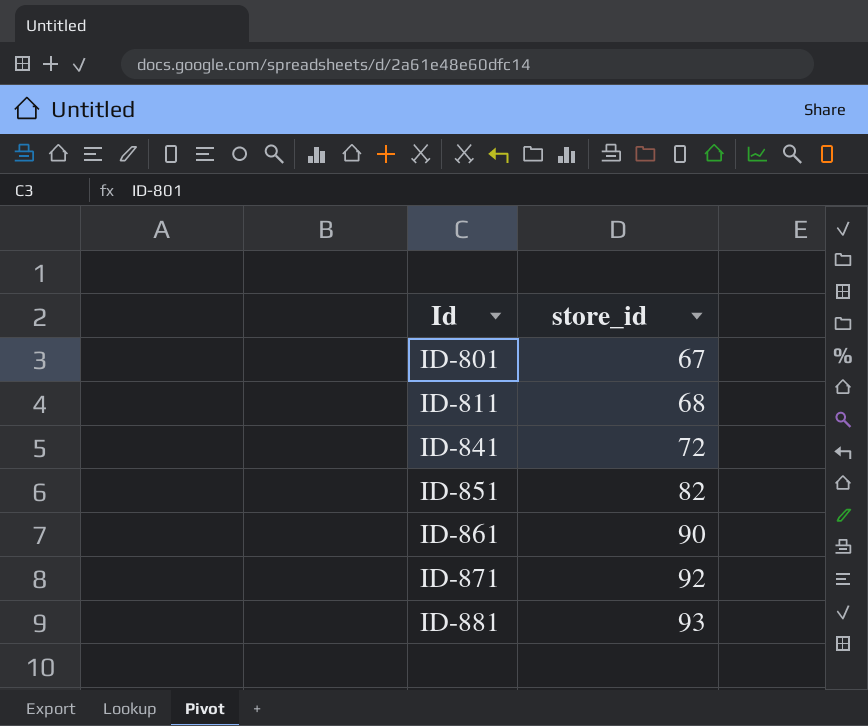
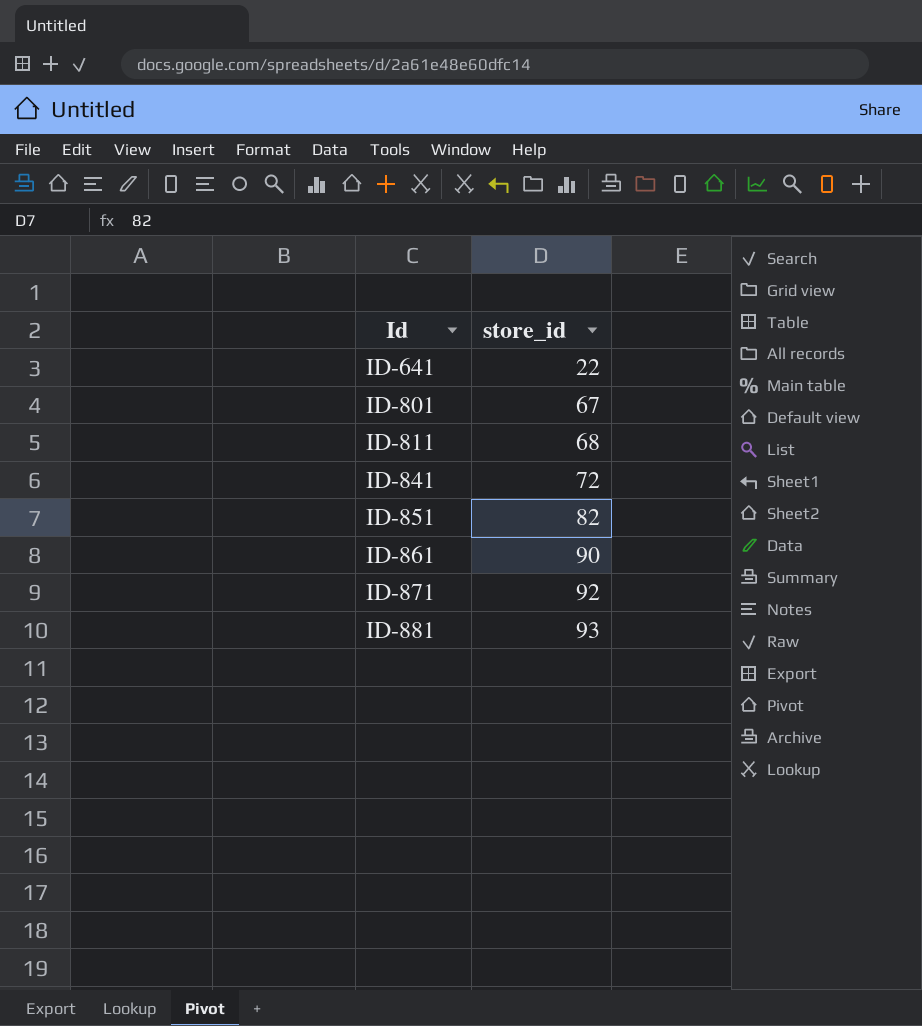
row ID-641: none -> 22

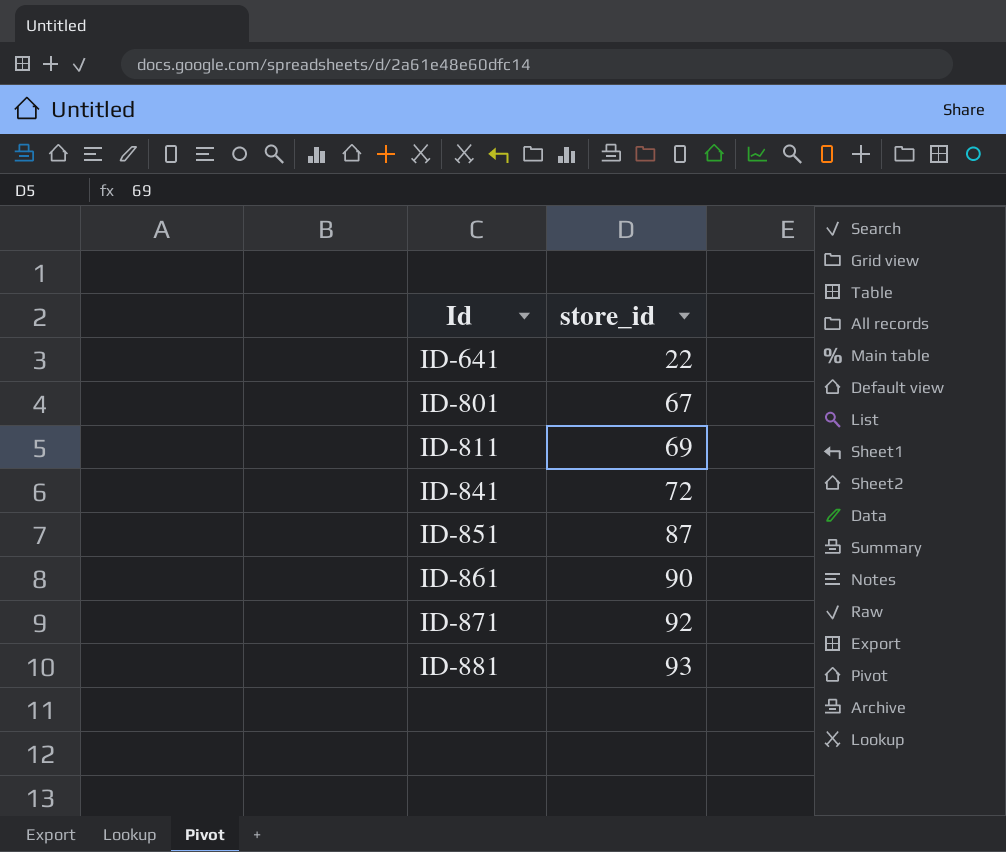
ID-811 | store_id: 68 -> 69
ID-851 | store_id: 82 -> 87

